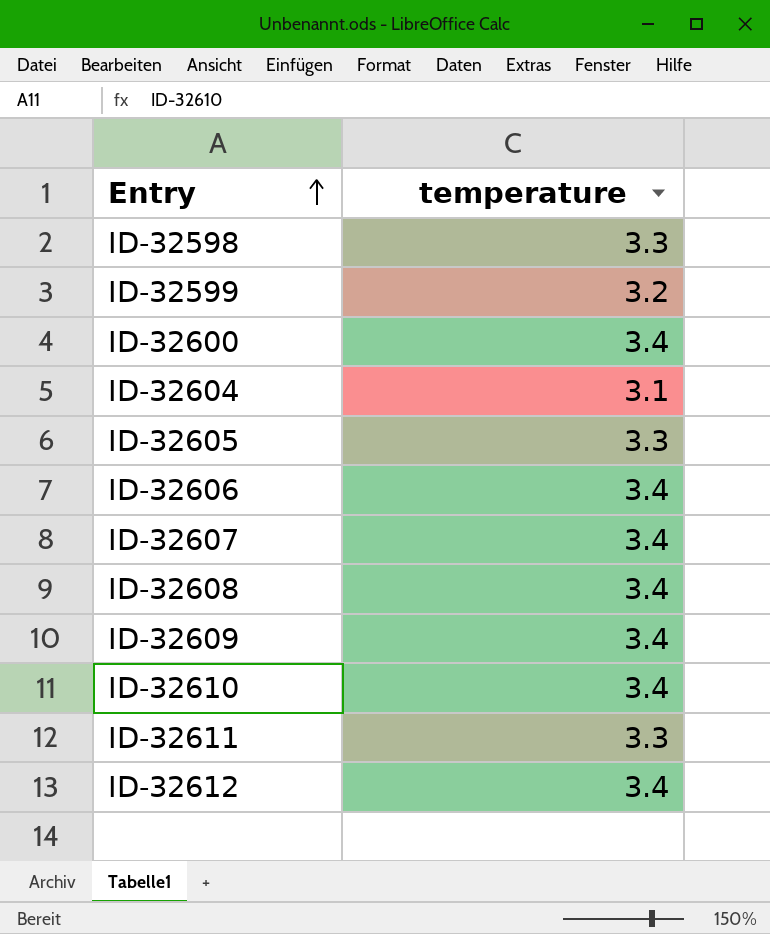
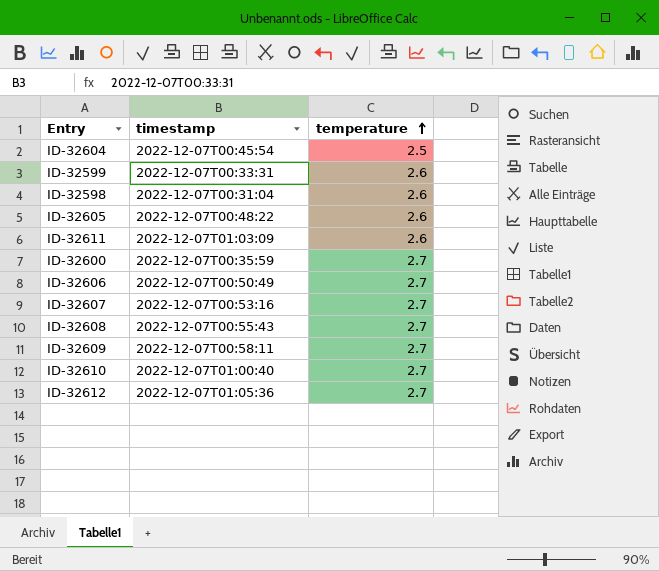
row order: Entry ascending -> temperature ascending
column timestamp | position: none -> 2
ID-32604 | temperature: 3.1 -> 2.5
ID-32599 | temperature: 3.2 -> 2.6
ID-32598 | temperature: 3.3 -> 2.6
ID-32605 | temperature: 3.3 -> 2.6
ID-32611 | temperature: 3.3 -> 2.6
ID-32600 | temperature: 3.4 -> 2.7
ID-32606 | temperature: 3.4 -> 2.7
ID-32607 | temperature: 3.4 -> 2.7
ID-32608 | temperature: 3.4 -> 2.7
ID-32609 | temperature: 3.4 -> 2.7
ID-32610 | temperature: 3.4 -> 2.7
ID-32612 | temperature: 3.4 -> 2.7

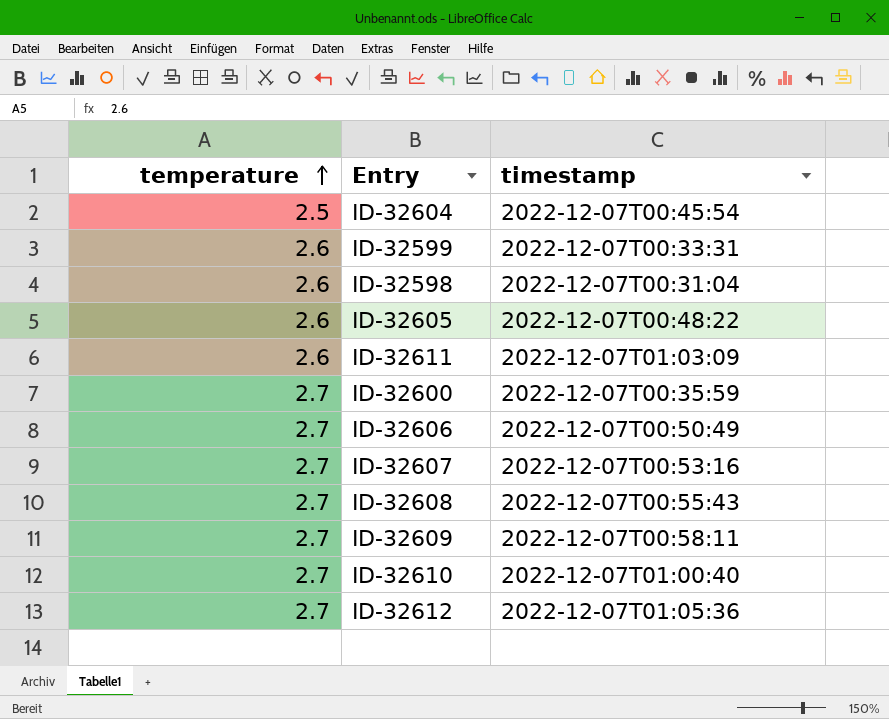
column temperature | position: 3 -> 1

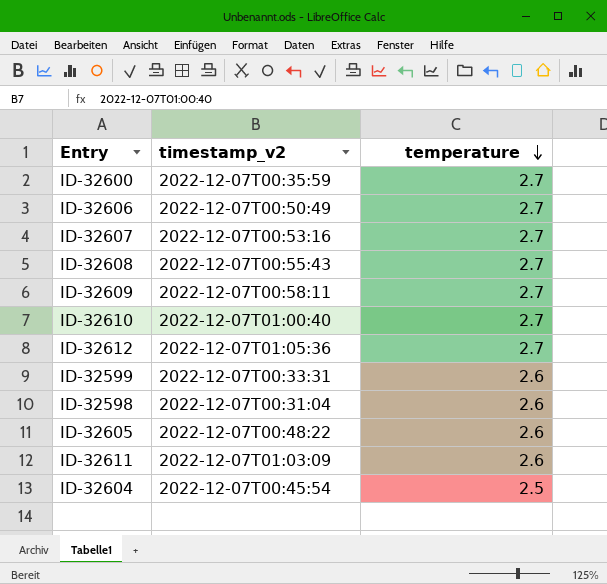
row order: temperature ascending -> temperature descending
column name: timestamp -> timestamp_v2
column temperature | position: 1 -> 3

